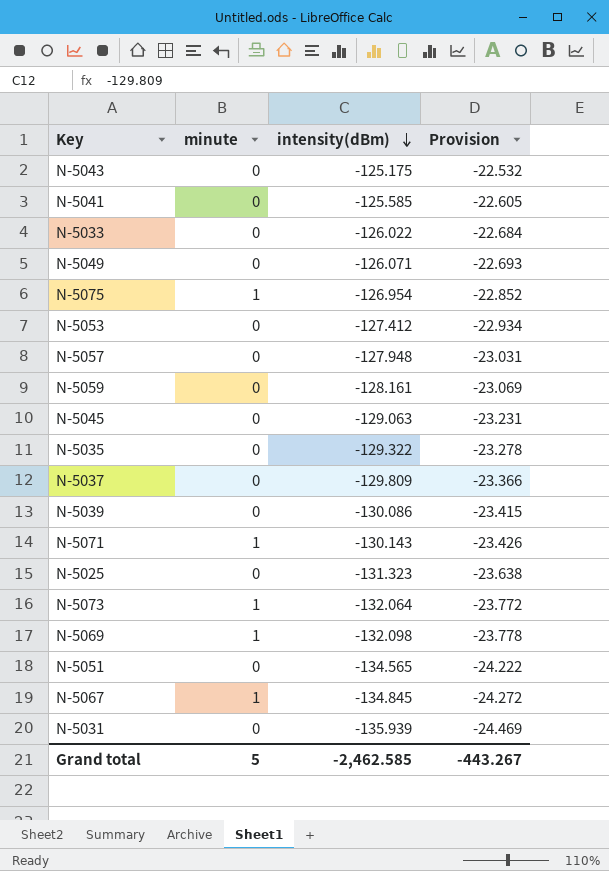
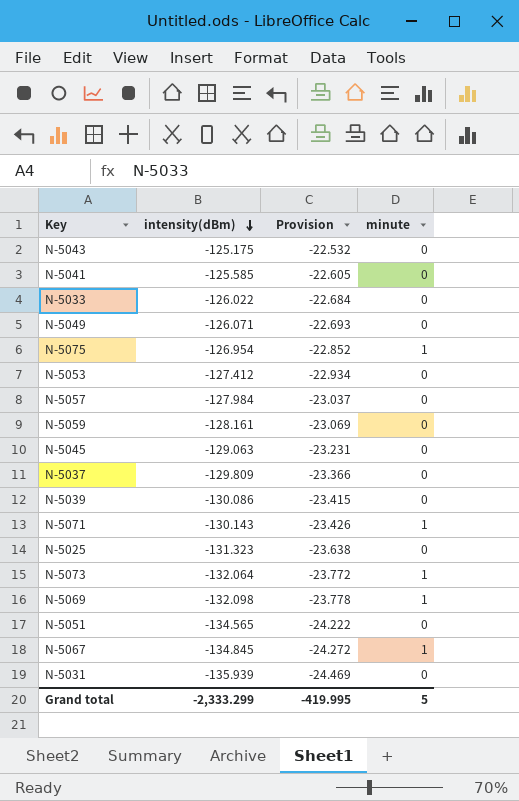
column minute | position: 2 -> 4
row N-5035: 0 | -129.322 | -23.278 -> none
N-5057 | intensity(dBm): -127.948 -> -127.984
N-5057 | Provision: -23.031 -> -23.037
Grand total | intensity(dBm): -2,462.585 -> -2,333.299
Grand total | Provision: -443.267 -> -419.995

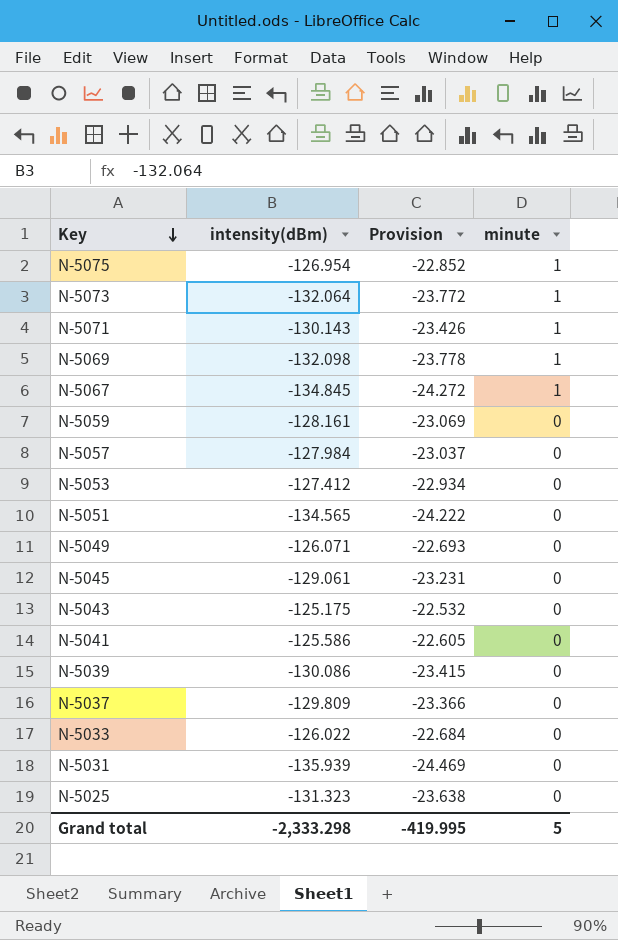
row order: intensity(dBm) descending -> Key descending
N-5045 | intensity(dBm): -129.063 -> -129.061
N-5041 | intensity(dBm): -125.585 -> -125.586
Grand total | intensity(dBm): -2,333.299 -> -2,333.298

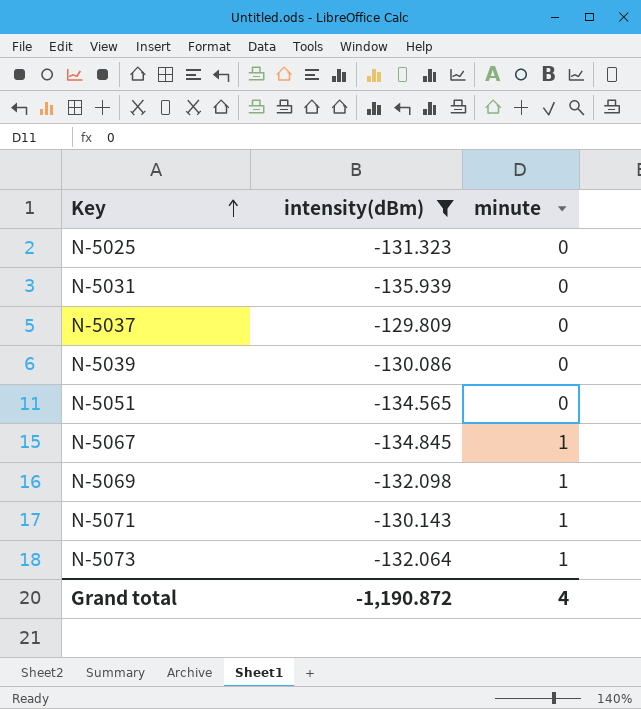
filter: none -> intensity(dBm) <= -129.809
row order: Key descending -> Key ascending
column Provision | formula: [intensity(dBm)] * 0.18 -> none
Grand total | intensity(dBm): -2,333.298 -> -1,190.872
Grand total | minute: 5 -> 4

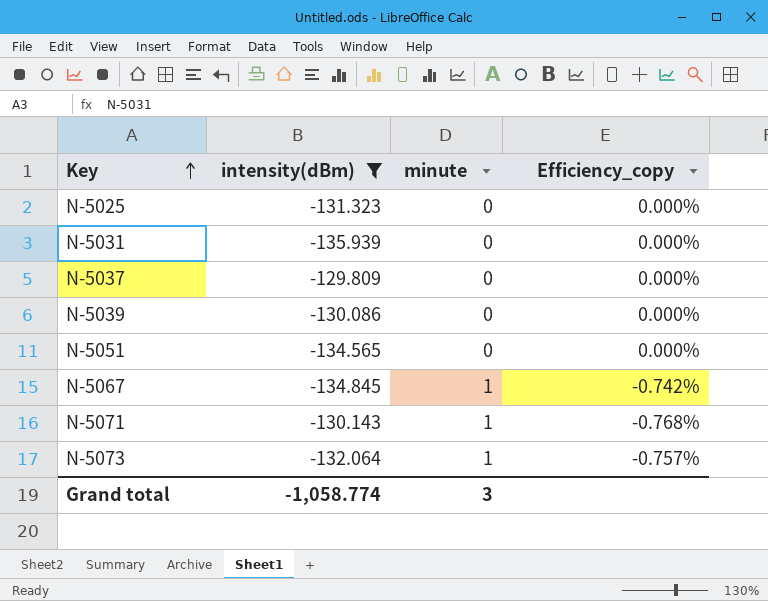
column Efficiency_copy | formula: none -> [minute] / [intensity(dBm)]
row N-5069: -132.098 | 1 -> none
Grand total | intensity(dBm): -1,190.872 -> -1,058.774
Grand total | minute: 4 -> 3

